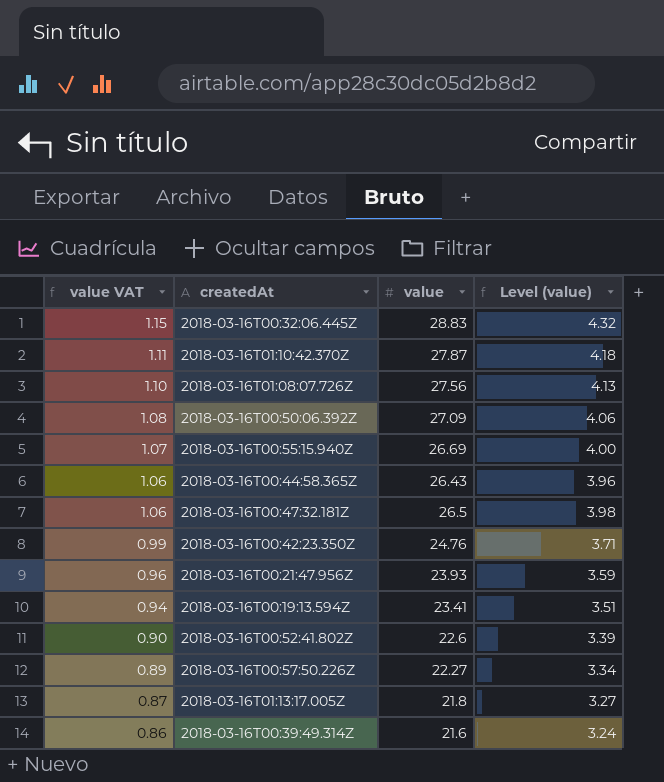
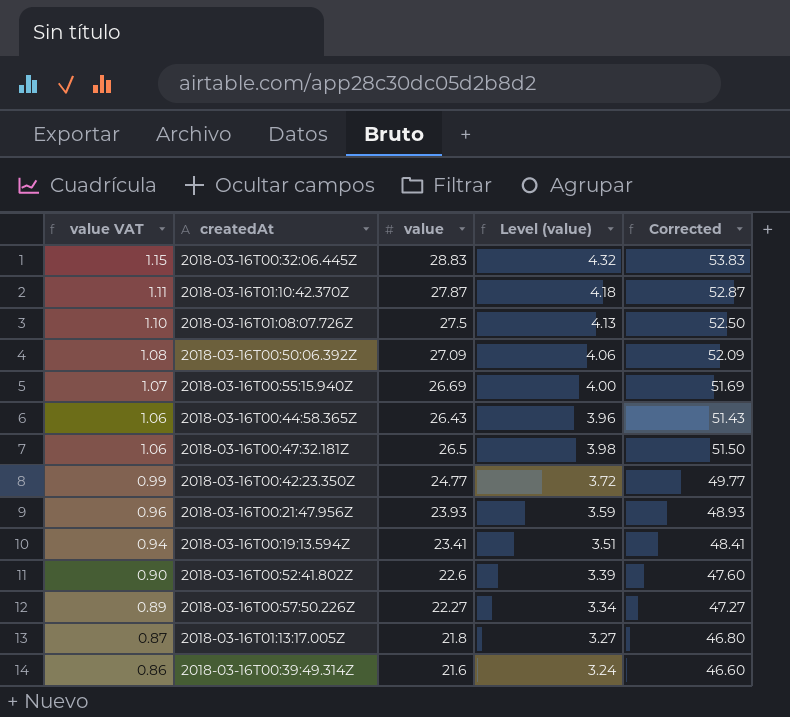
column Corrected | formula: none -> [value] + 25
2018-03-16T01:08:07.726Z | value: 27.56 -> 27.5
2018-03-16T00:42:23.350Z | value: 24.76 -> 24.77
2018-03-16T00:42:23.350Z | Level (value): 3.71 -> 3.72

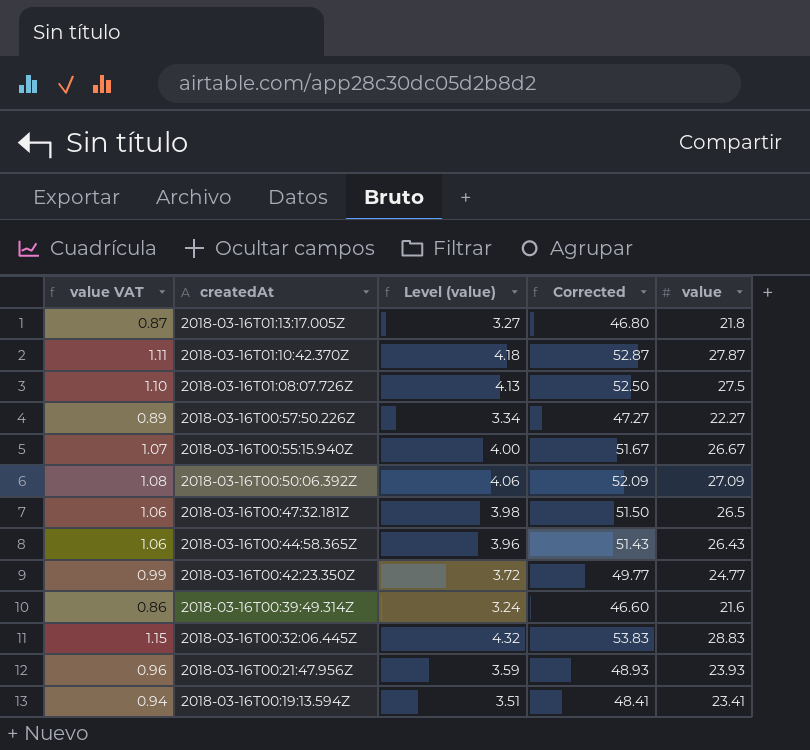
row order: value VAT descending -> createdAt descending
column value | position: 3 -> 5
row 2018-03-16T00:52:41.802Z: 0.90 | 22.6 | 3.39 | 47.60 -> none
2018-03-16T00:55:15.940Z | Corrected: 51.69 -> 51.67
2018-03-16T00:55:15.940Z | value: 26.69 -> 26.67

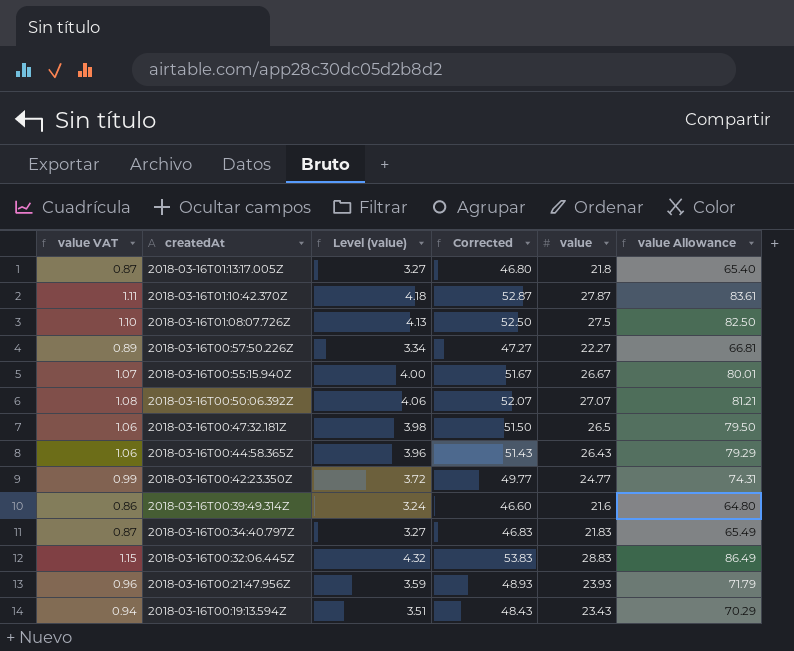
column value Allowance | formula: none -> [value] * 3
2018-03-16T00:50:06.392Z | Corrected: 52.09 -> 52.07
2018-03-16T00:50:06.392Z | value: 27.09 -> 27.07
row 2018-03-16T00:34:40.797Z: none -> 0.87 | 3.27 | 46.83 | 21.83 | 65.49
2018-03-16T00:19:13.594Z | Corrected: 48.41 -> 48.43
2018-03-16T00:19:13.594Z | value: 23.41 -> 23.43

